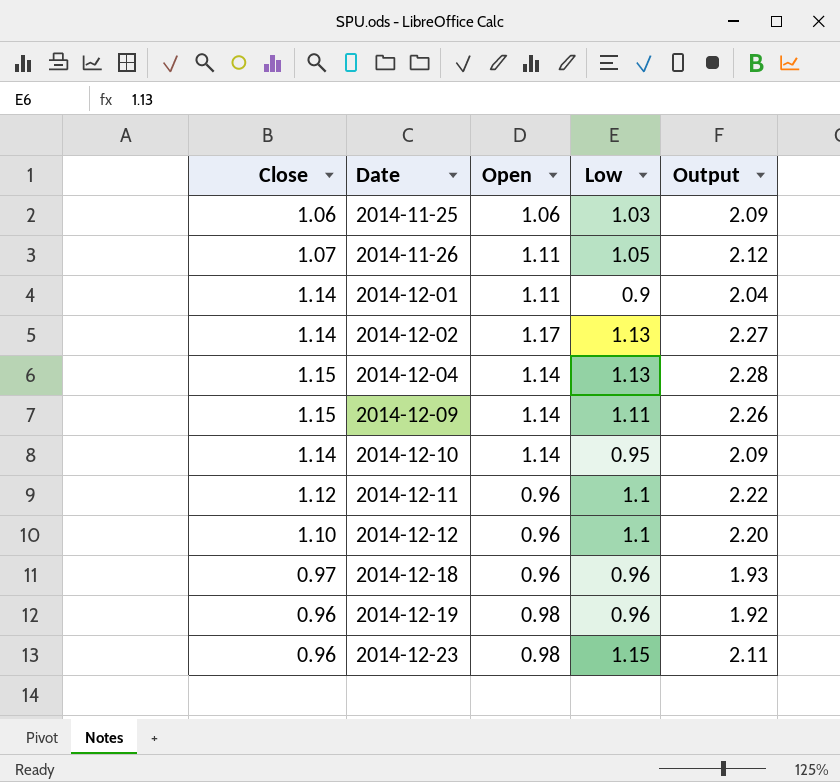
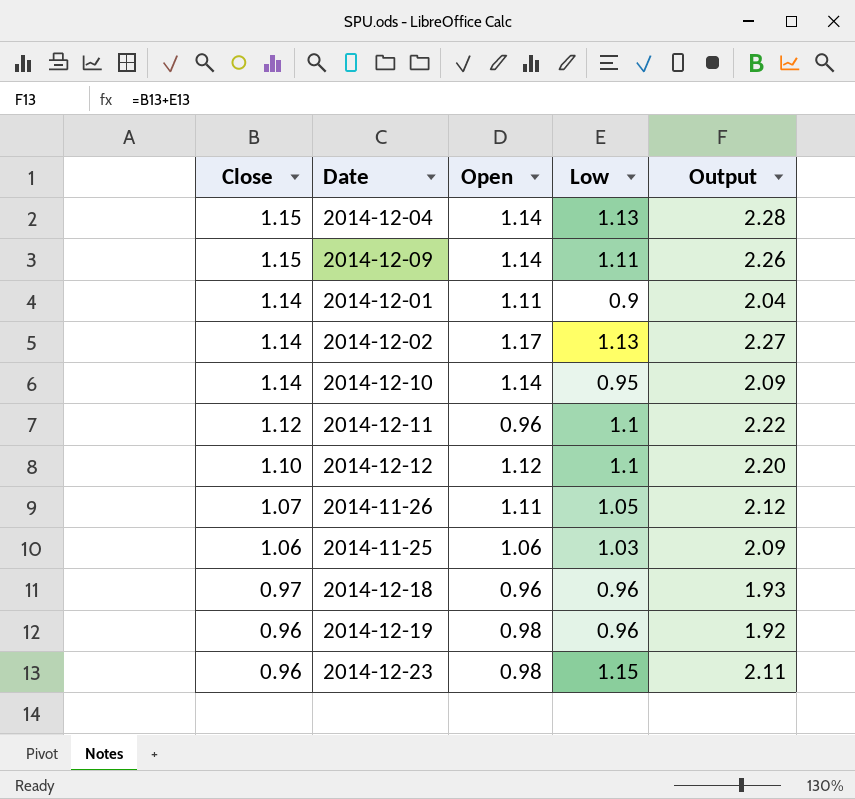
row order: Date ascending -> Close descending
2014-12-12 | Open: 0.96 -> 1.12

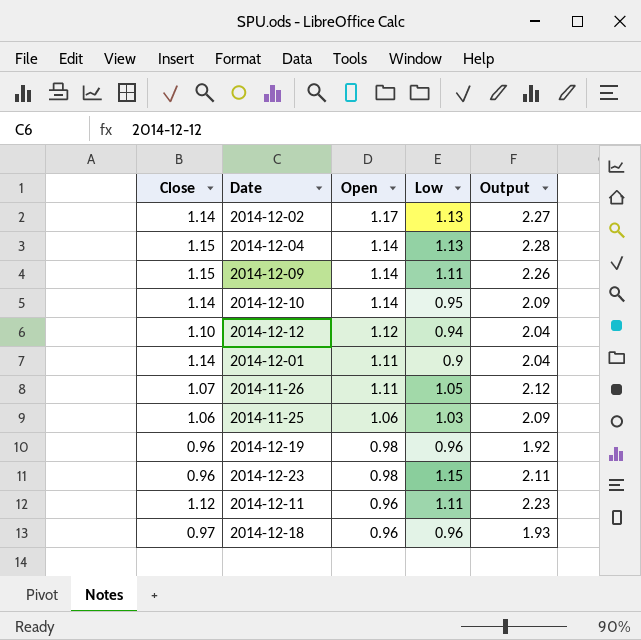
row order: Close descending -> Open descending
2014-12-12 | Low: 1.1 -> 0.94
2014-12-12 | Output: 2.20 -> 2.04
2014-12-11 | Low: 1.1 -> 1.11
2014-12-11 | Output: 2.22 -> 2.23

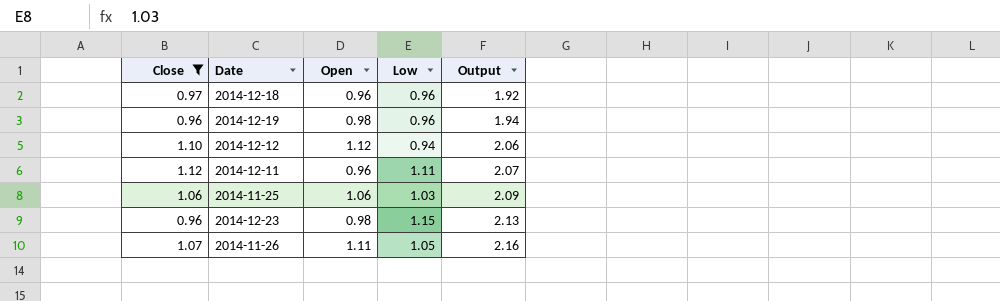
filter: none -> Close <= 1.12
row order: Open descending -> Output ascending
column Output | formula: [Close] + [Low] -> [Open] + [Low]

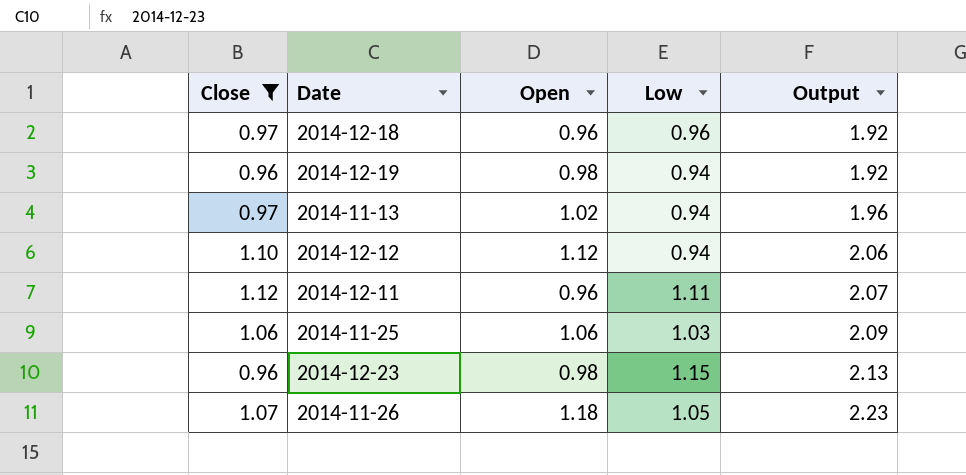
2014-12-19 | Low: 0.96 -> 0.94
2014-12-19 | Output: 1.94 -> 1.92
row 2014-11-13: none -> 0.97 | 1.02 | 0.94 | 1.96
2014-11-26 | Open: 1.11 -> 1.18
2014-11-26 | Output: 2.16 -> 2.23

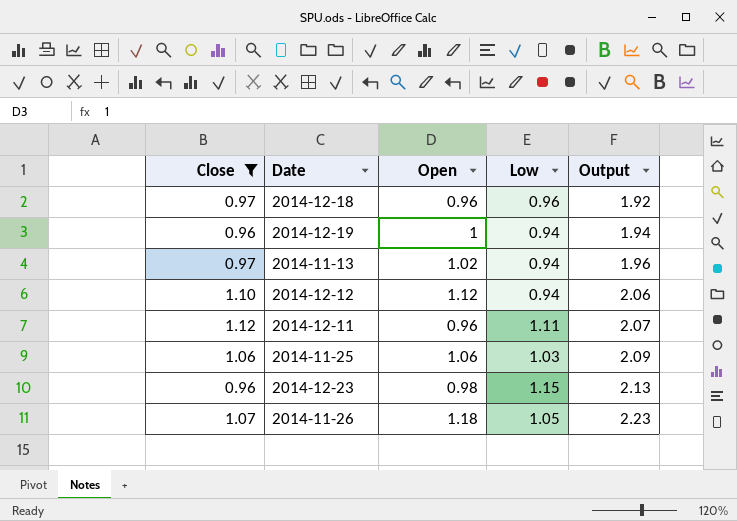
2014-12-19 | Open: 0.98 -> 1
2014-12-19 | Output: 1.92 -> 1.94

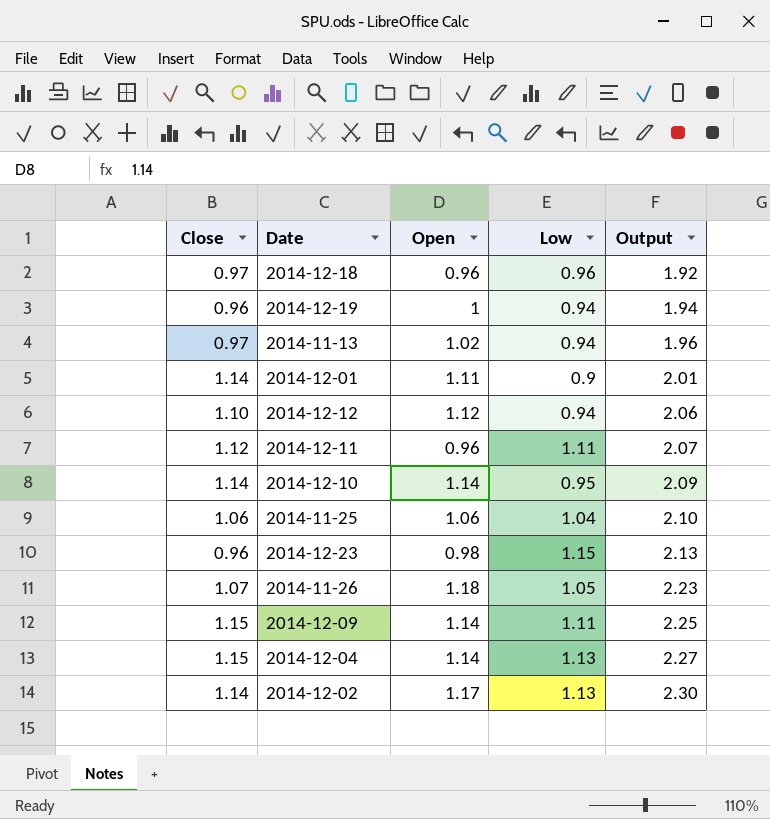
filter: Close <= 1.12 -> none
2014-11-25 | Low: 1.03 -> 1.04
2014-11-25 | Output: 2.09 -> 2.10

